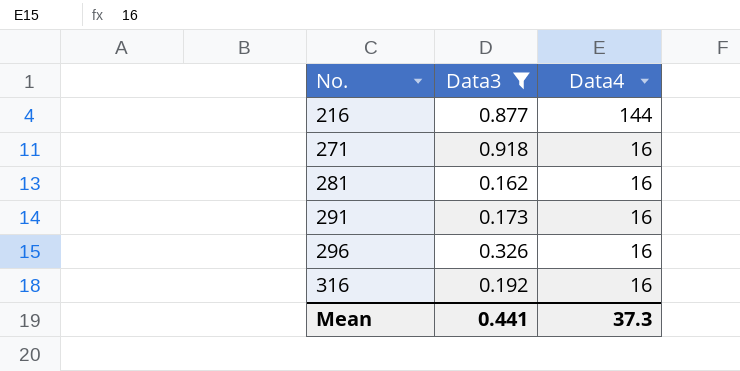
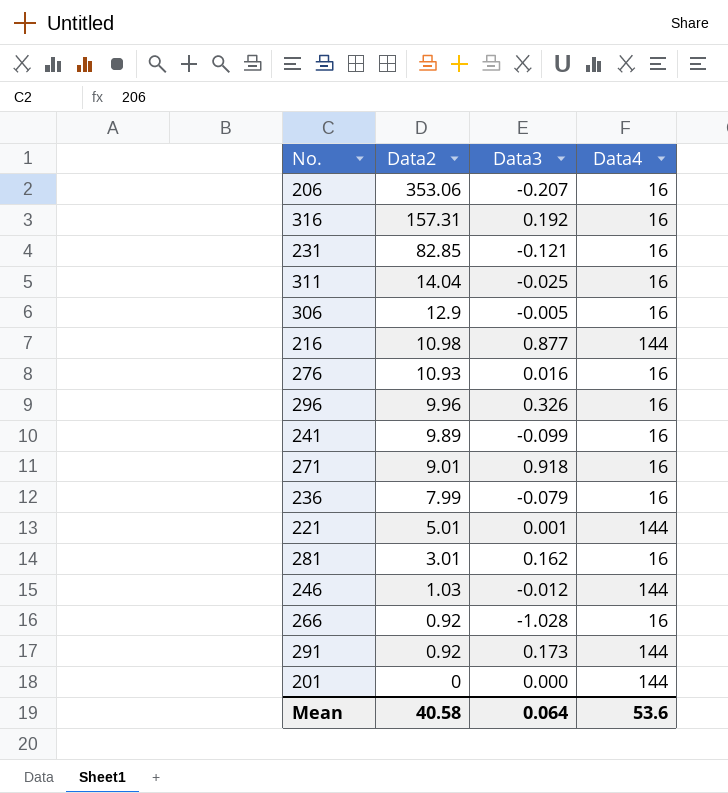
filter: Data3 >= 0.162 -> none
row order: No. ascending -> Data2 descending
column Data2 | position: none -> 2
291 | Data4: 16 -> 144
Mean | Data3: 0.441 -> 0.064
Mean | Data4: 37.3 -> 53.6

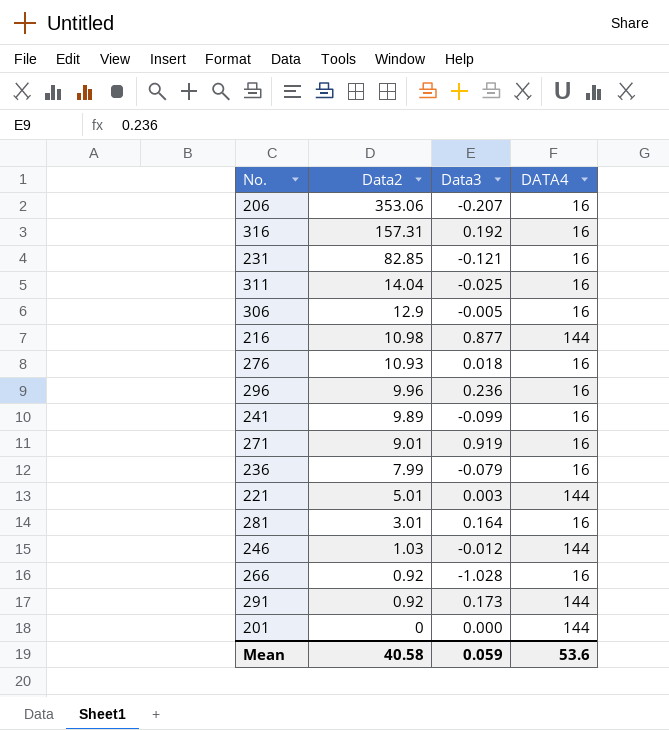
column name: Data4 -> DATA4
276 | Data3: 0.016 -> 0.018
296 | Data3: 0.326 -> 0.236
271 | Data3: 0.918 -> 0.919
221 | Data3: 0.001 -> 0.003
281 | Data3: 0.162 -> 0.164
Mean | Data3: 0.064 -> 0.059

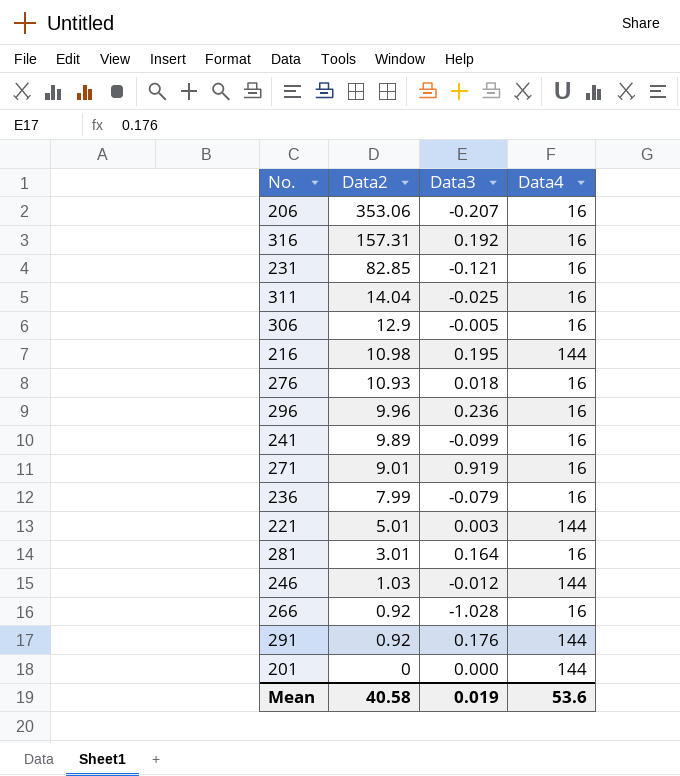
column name: DATA4 -> Data4
216 | Data3: 0.877 -> 0.195
291 | Data3: 0.173 -> 0.176
Mean | Data3: 0.059 -> 0.019

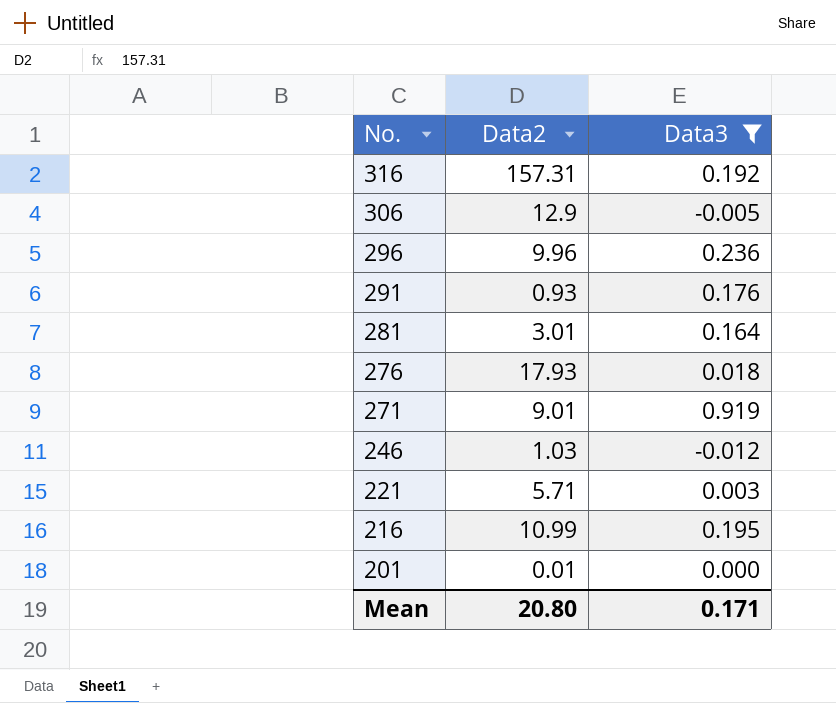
filter: none -> Data3 >= -0.012
row order: Data2 descending -> No. descending
column Data4 | position: 4 -> none
291 | Data2: 0.92 -> 0.93
276 | Data2: 10.93 -> 17.93
221 | Data2: 5.01 -> 5.71
216 | Data2: 10.98 -> 10.99
201 | Data2: 0 -> 0.01
Mean | Data2: 40.58 -> 20.80
Mean | Data3: 0.019 -> 0.171

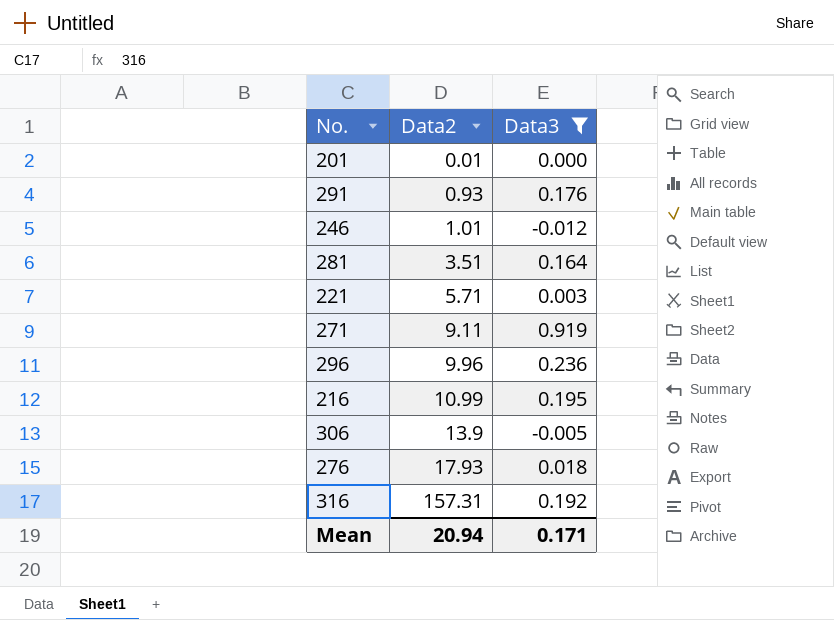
row order: No. descending -> Data2 ascending
246 | Data2: 1.03 -> 1.01
281 | Data2: 3.01 -> 3.51
271 | Data2: 9.01 -> 9.11
306 | Data2: 12.9 -> 13.9
Mean | Data2: 20.80 -> 20.94

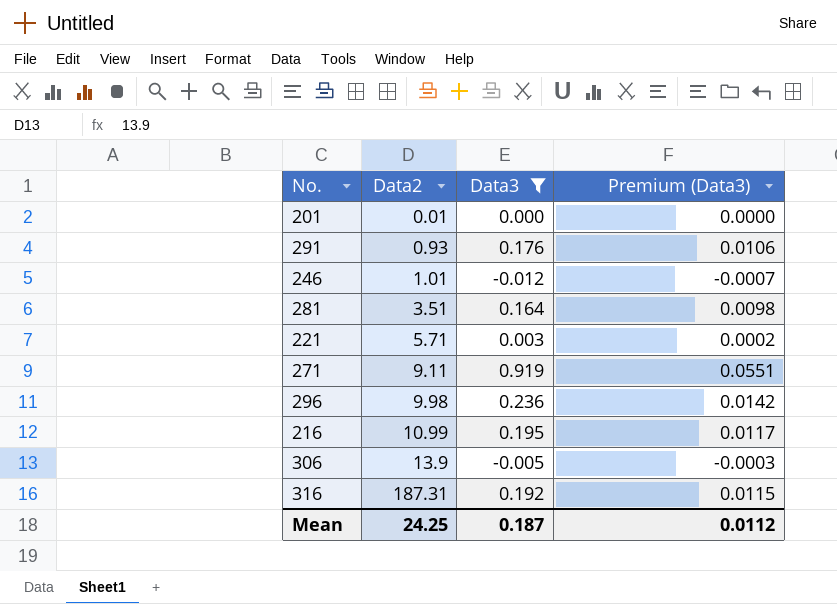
column Premium (Data3) | formula: none -> [Data3] * 0.06
row 276: 17.93 | 0.018 -> none
296 | Data2: 9.96 -> 9.98
316 | Data2: 157.31 -> 187.31
Mean | Data2: 20.94 -> 24.25
Mean | Data3: 0.171 -> 0.187

